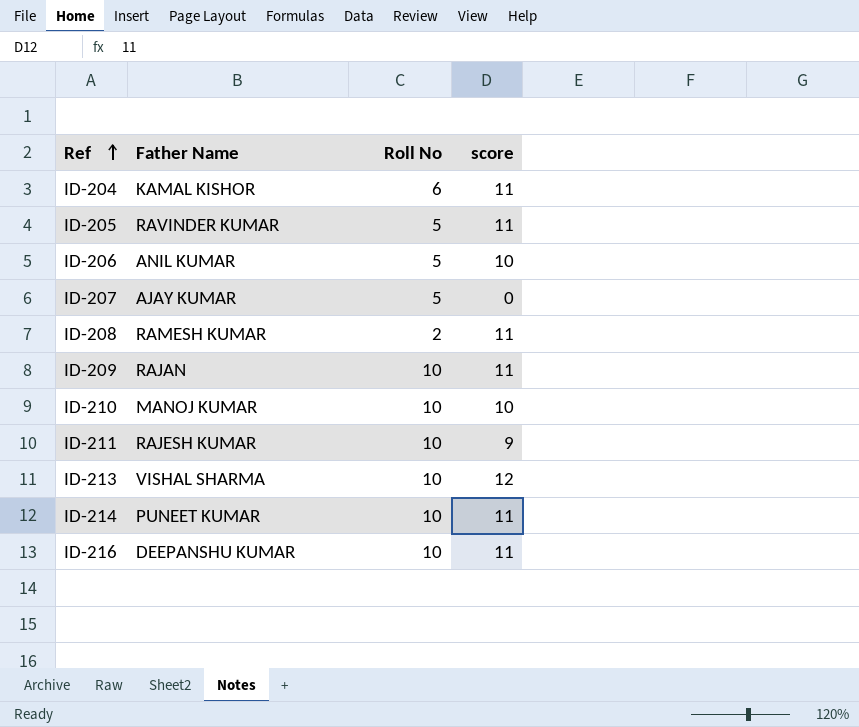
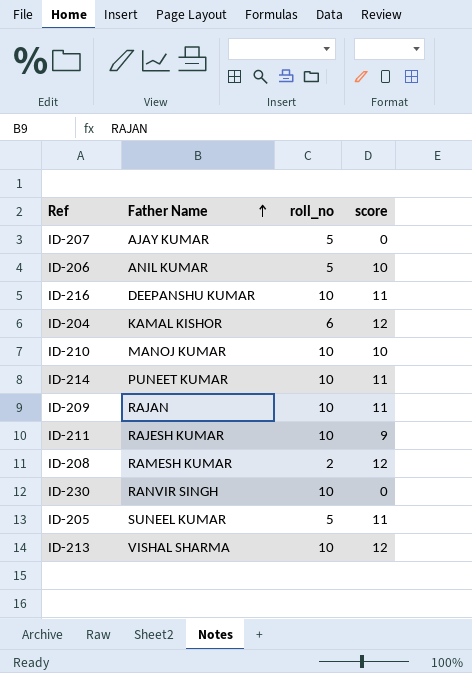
row order: Ref ascending -> Father Name ascending
column name: Roll No -> roll_no
ID-204 | score: 11 -> 12
ID-208 | score: 11 -> 12
row ID-230: none -> RANVIR SINGH | 10 | 0
ID-205 | Father Name: RAVINDER KUMAR -> SUNEEL KUMAR

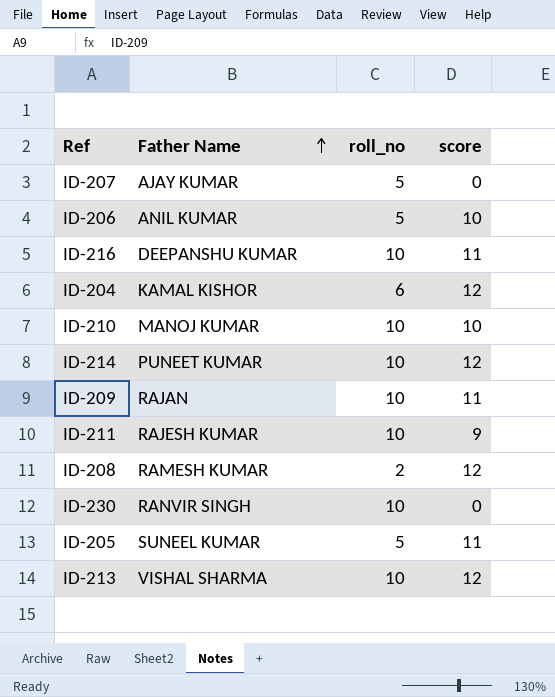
ID-214 | score: 11 -> 12

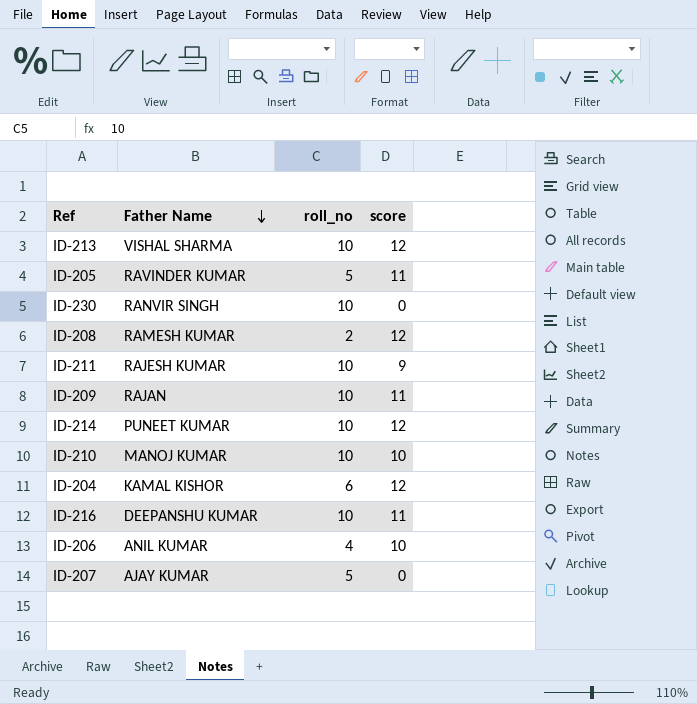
row order: Father Name ascending -> Father Name descending
ID-205 | Father Name: SUNEEL KUMAR -> RAVINDER KUMAR
ID-206 | roll_no: 5 -> 4

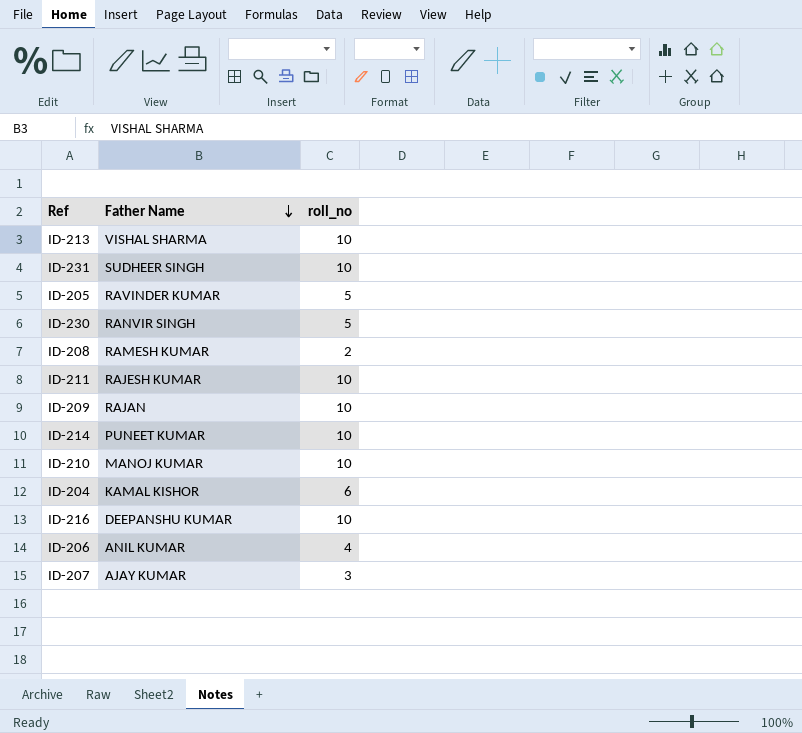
column score | position: 4 -> none
row ID-231: none -> SUDHEER SINGH | 10
ID-230 | roll_no: 10 -> 5
ID-207 | roll_no: 5 -> 3

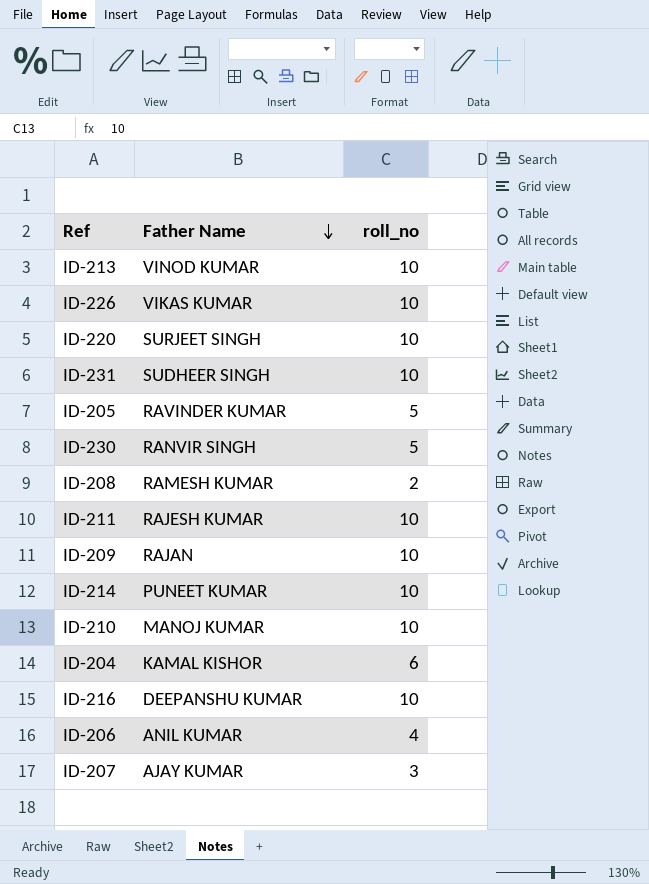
ID-213 | Father Name: VISHAL SHARMA -> VINOD KUMAR
row ID-226: none -> VIKAS KUMAR | 10
row ID-220: none -> SURJEET SINGH | 10

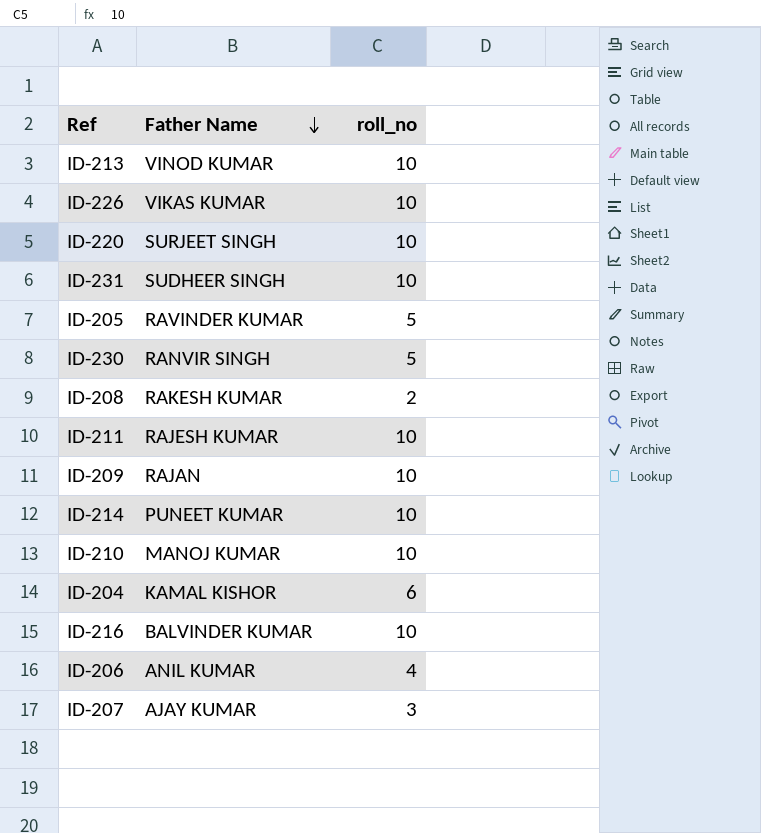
ID-208 | Father Name: RAMESH KUMAR -> RAKESH KUMAR
ID-216 | Father Name: DEEPANSHU KUMAR -> BALVINDER KUMAR

